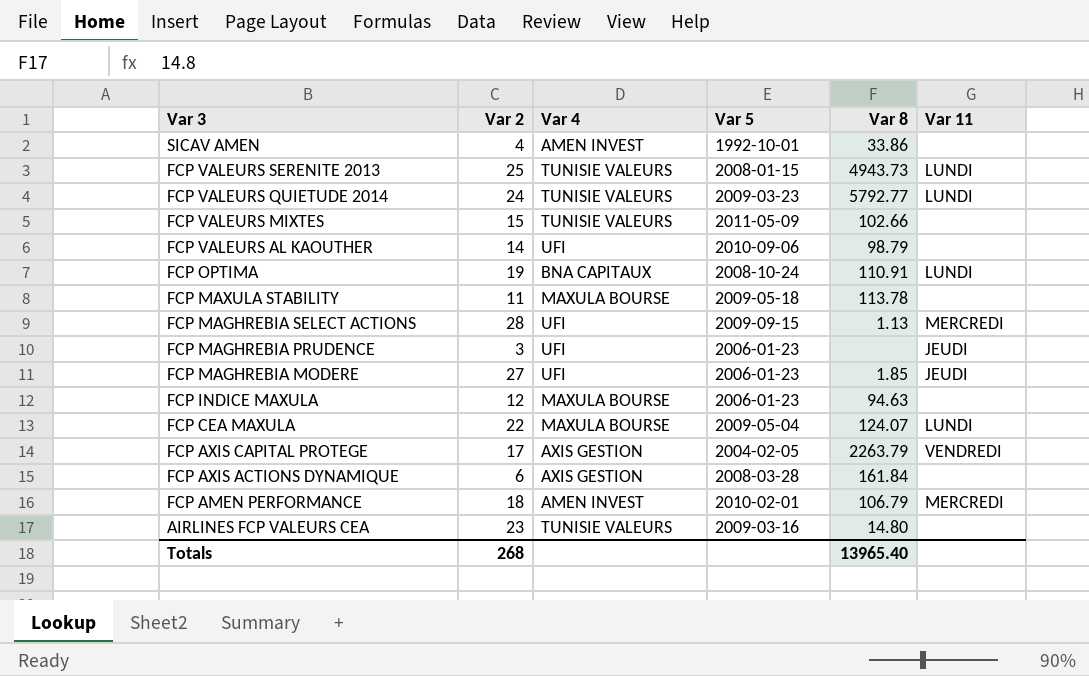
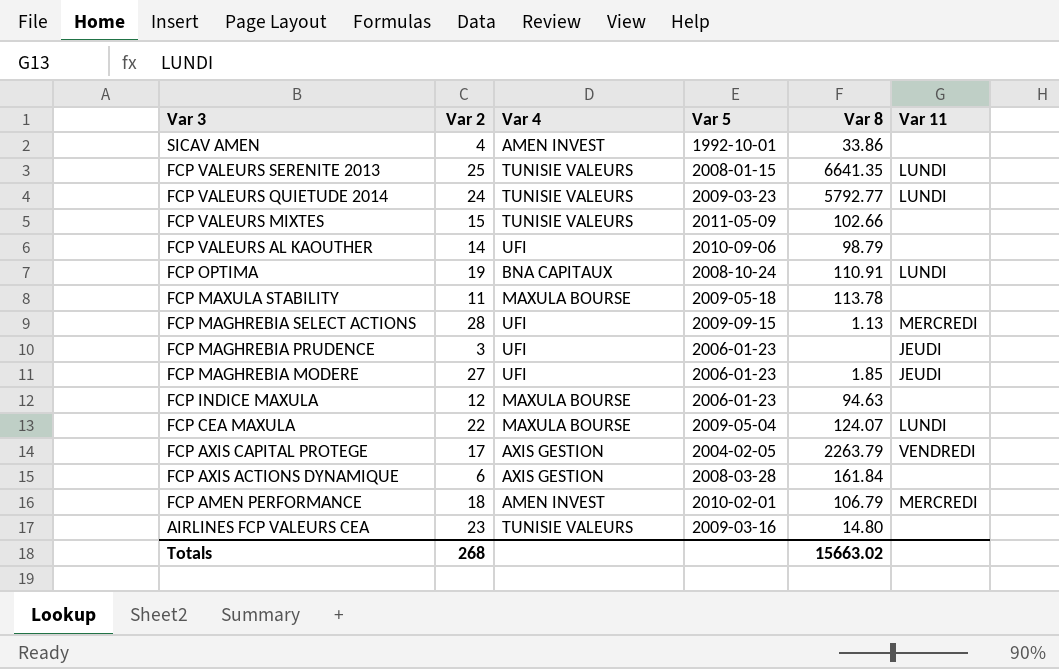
FCP VALEURS SERENITE 2013 | Var 8: 4943.73 -> 6641.35
Totals | Var 8: 13965.40 -> 15663.02

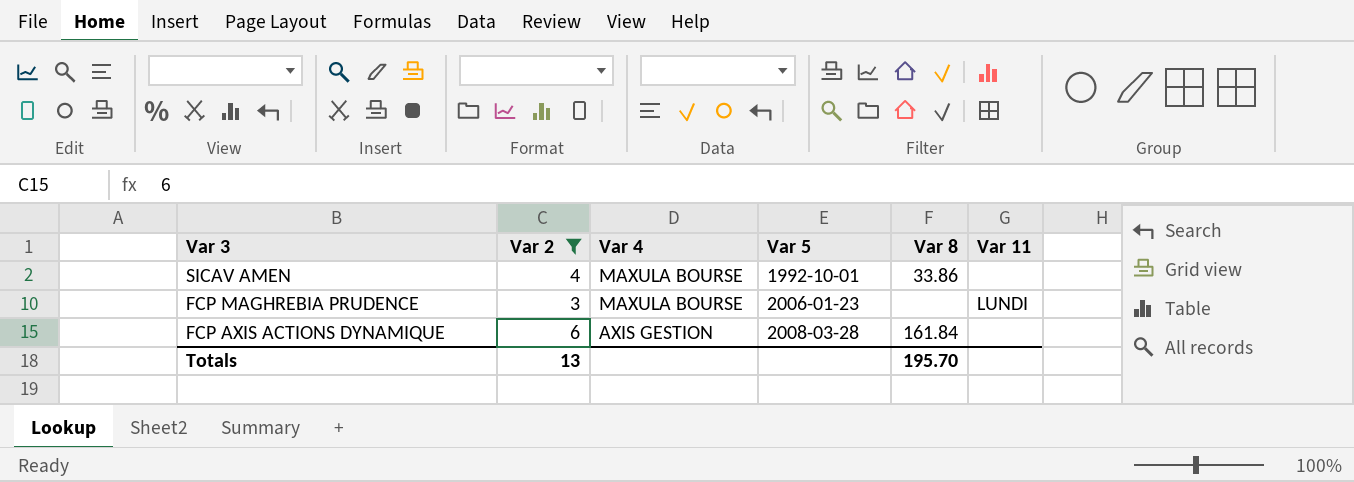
filter: none -> Var 2 <= 6
SICAV AMEN | Var 4: AMEN INVEST -> MAXULA BOURSE
FCP MAGHREBIA PRUDENCE | Var 4: UFI -> MAXULA BOURSE
FCP MAGHREBIA PRUDENCE | Var 11: JEUDI -> LUNDI
Totals | Var 2: 268 -> 13
Totals | Var 8: 15663.02 -> 195.70

